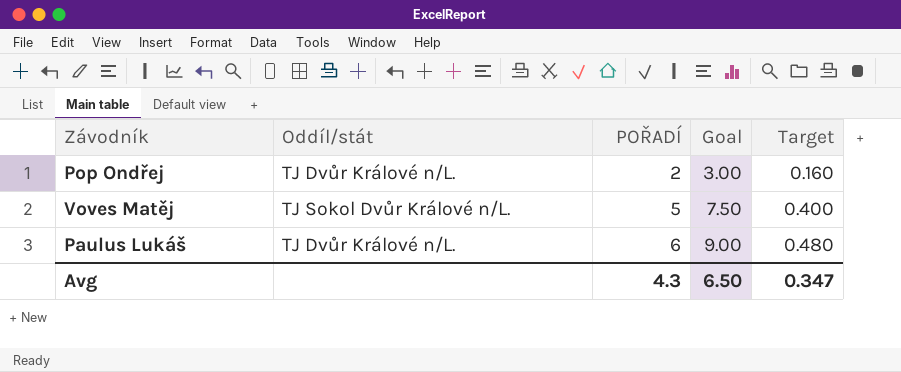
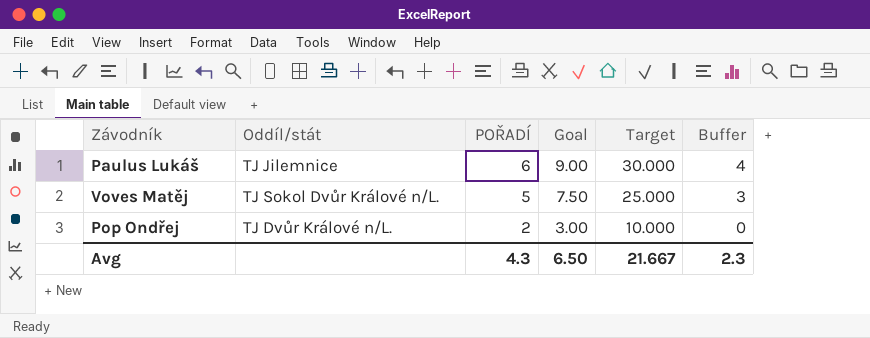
row order: POŘADÍ ascending -> POŘADÍ descending
column Target | formula: [POŘADÍ] * 0.08 -> [POŘADÍ] * 5
column Buffer | formula: none -> [POŘADÍ] - 2
Paulus Lukáš | Oddíl/stát: TJ Dvůr Králové n/L. -> TJ Jilemnice
Avg | Target: 0.347 -> 21.667

